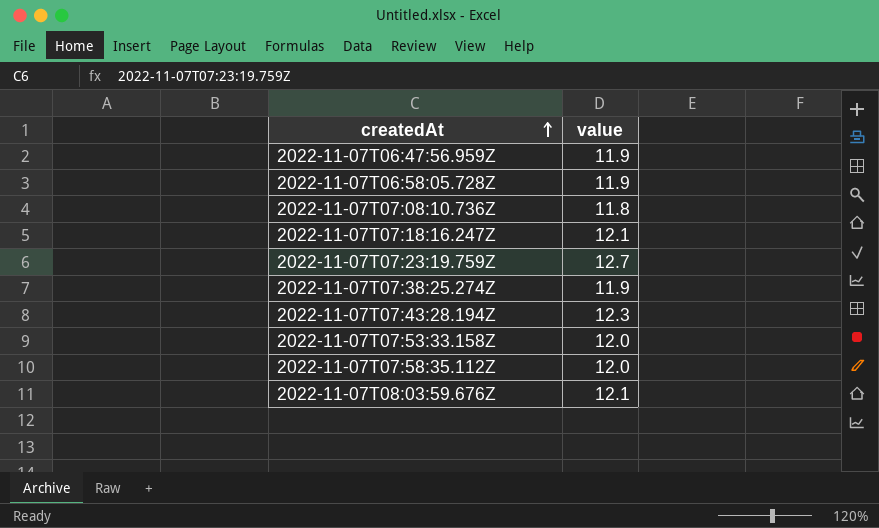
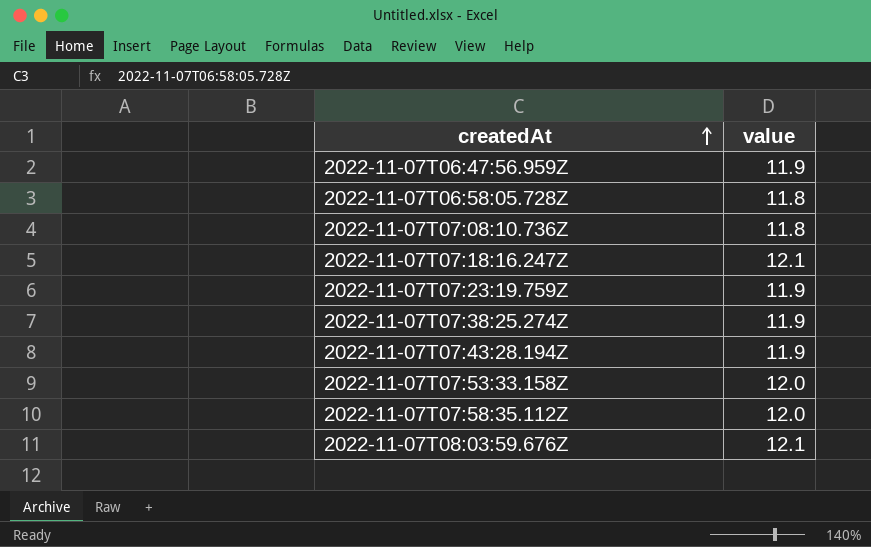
2022-11-07T06:58:05.728Z | value: 11.9 -> 11.8
2022-11-07T07:23:19.759Z | value: 12.7 -> 11.9
2022-11-07T07:43:28.194Z | value: 12.3 -> 11.9

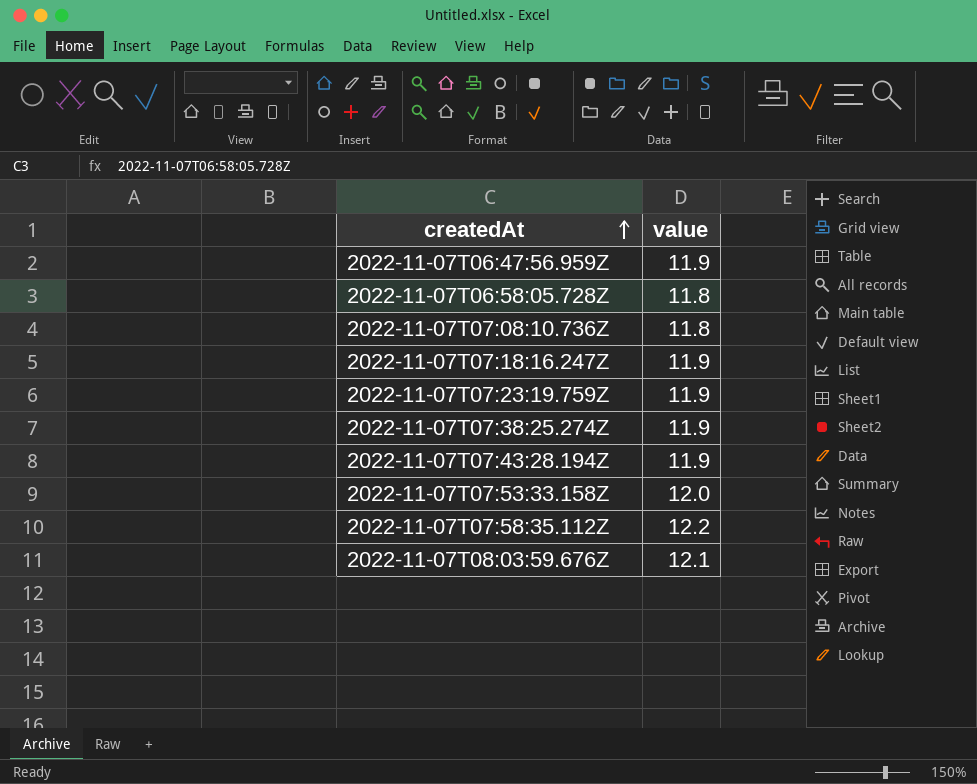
2022-11-07T07:18:16.247Z | value: 12.1 -> 11.9
2022-11-07T07:58:35.112Z | value: 12.0 -> 12.2

